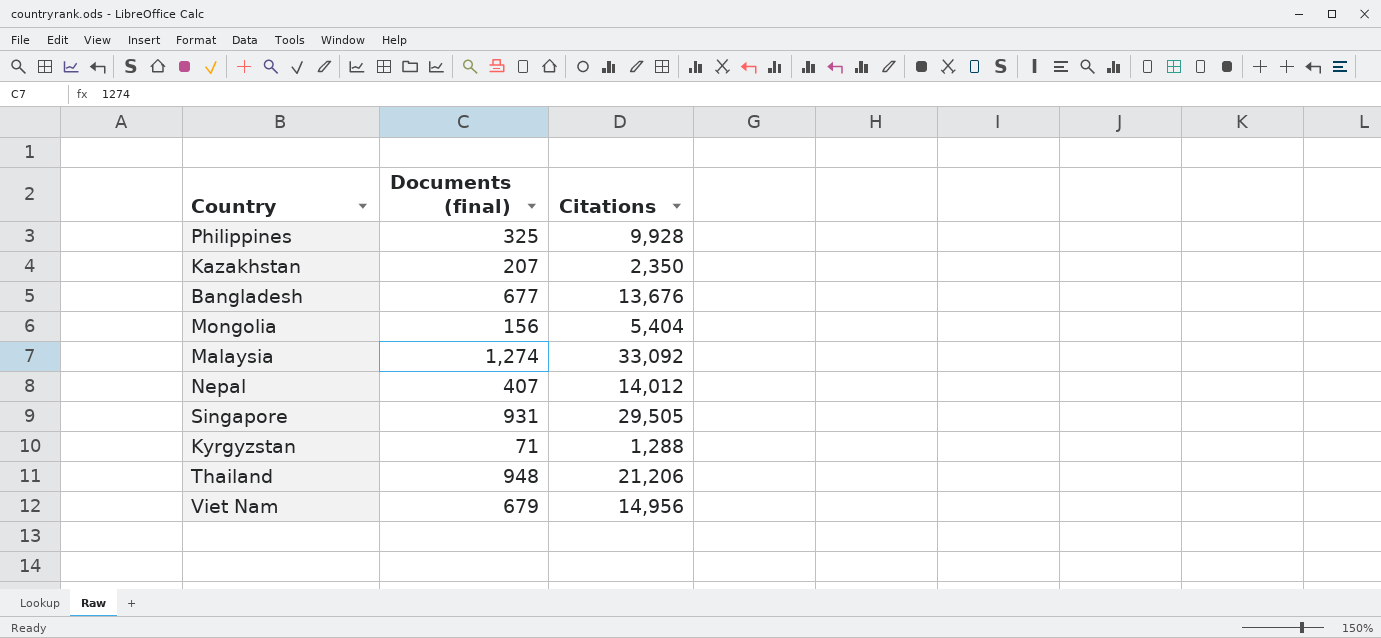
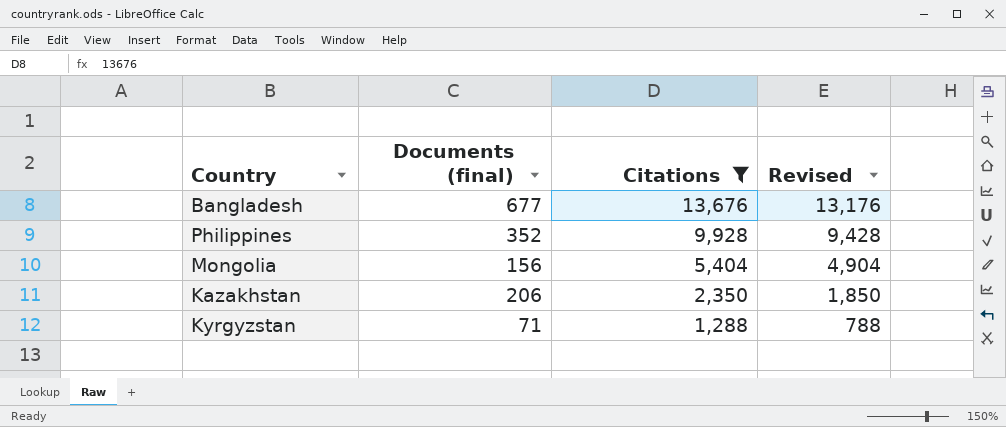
filter: none -> Citations <= 13,676
row order: none -> Citations descending
column Revised | formula: none -> [Citations] - 500
Philippines | Documents (final): 325 -> 352
Kazakhstan | Documents (final): 207 -> 206

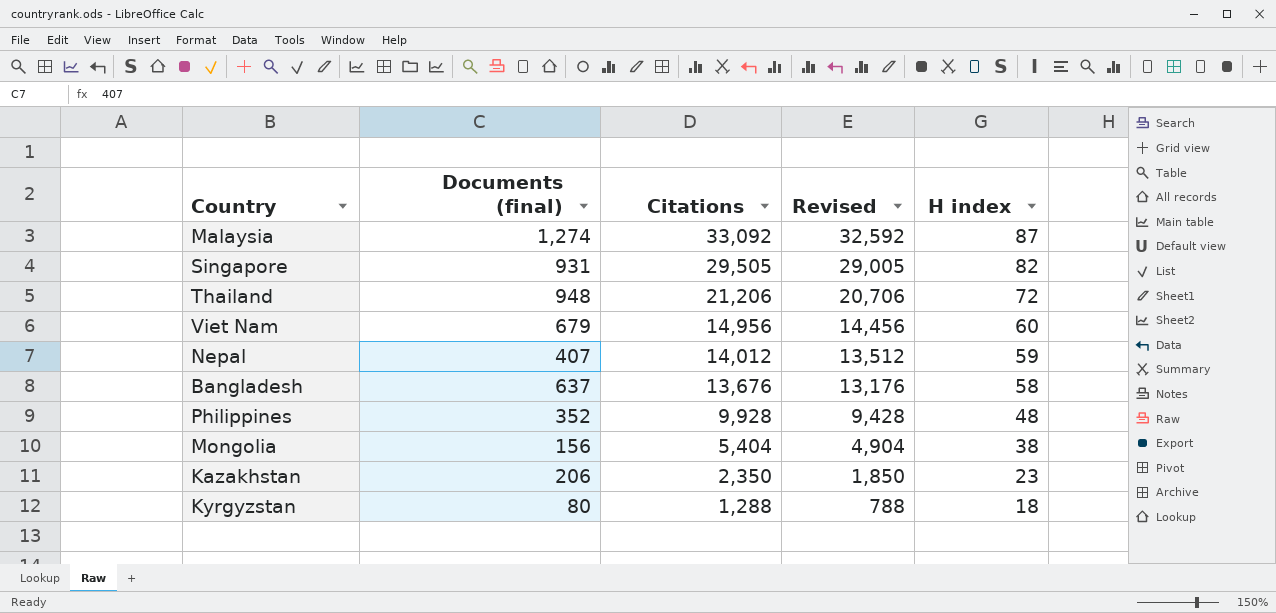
filter: Citations <= 13,676 -> none
column H index | position: none -> 5
Bangladesh | Documents (final): 677 -> 637
Kyrgyzstan | Documents (final): 71 -> 80

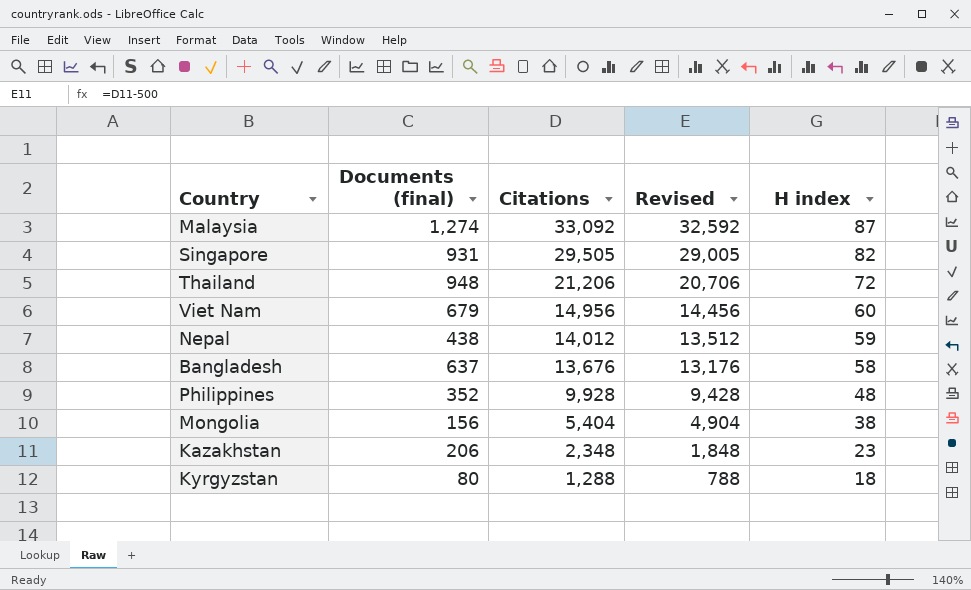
Nepal | Documents (final): 407 -> 438
Kazakhstan | Citations: 2,350 -> 2,348
Kazakhstan | Revised: 1,850 -> 1,848

